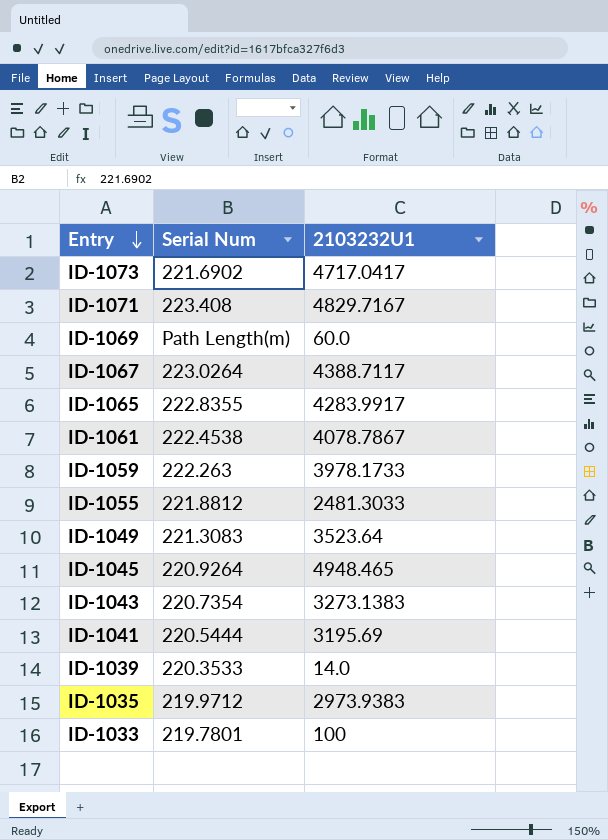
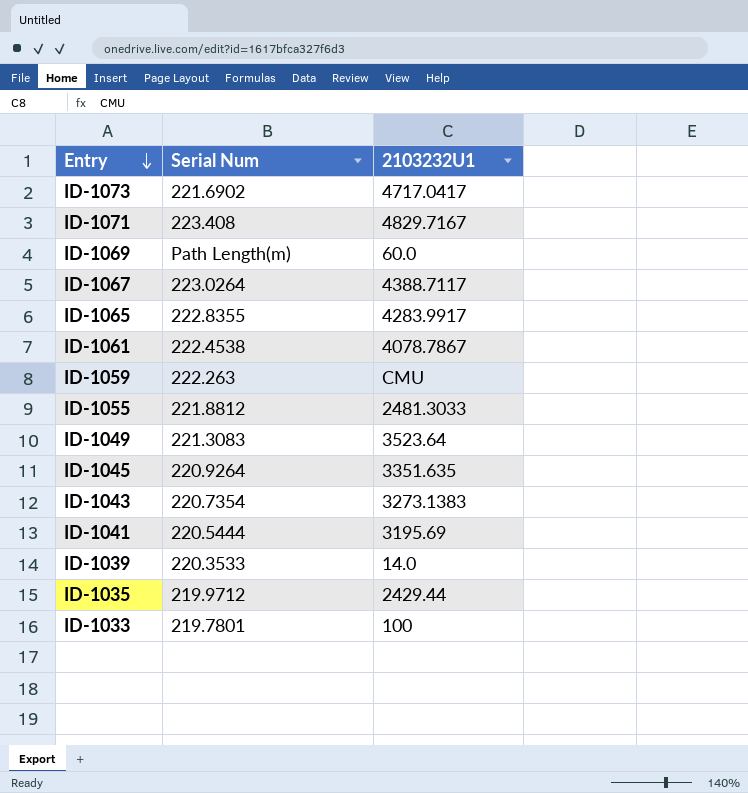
ID-1059 | 2103232U1: 3978.1733 -> CMU
ID-1045 | 2103232U1: 4948.465 -> 3351.635
ID-1035 | 2103232U1: 2973.9383 -> 2429.44

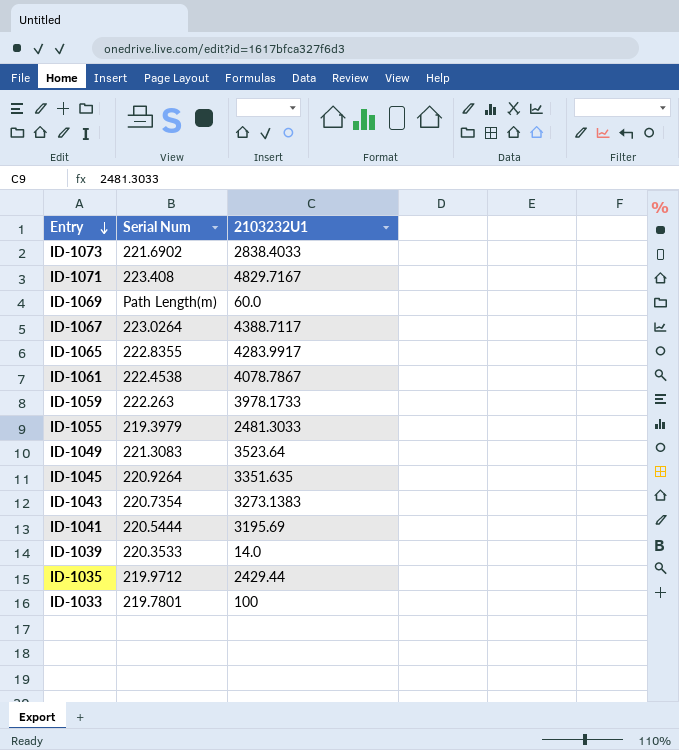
ID-1073 | 2103232U1: 4717.0417 -> 2838.4033
ID-1059 | 2103232U1: CMU -> 3978.1733
ID-1055 | Serial Num: 221.8812 -> 219.3979

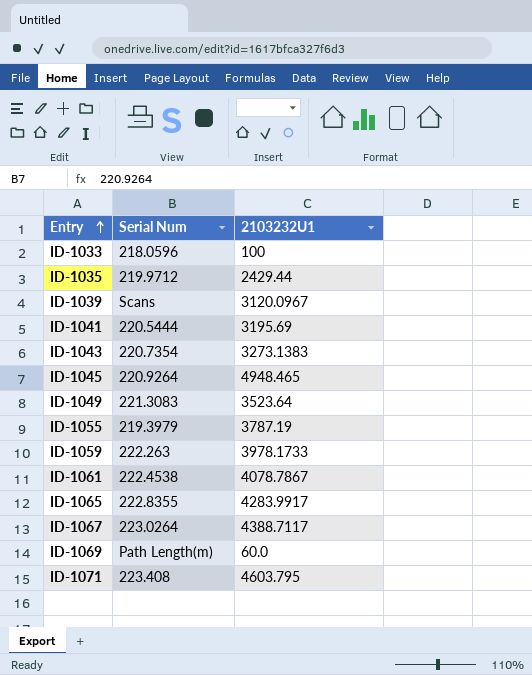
row order: Entry descending -> Entry ascending
row ID-1073: 221.6902 | 2838.4033 -> none
ID-1033 | Serial Num: 219.7801 -> 218.0596
ID-1039 | Serial Num: 220.3533 -> Scans
ID-1039 | 2103232U1: 14.0 -> 3120.0967
ID-1045 | 2103232U1: 3351.635 -> 4948.465
ID-1055 | 2103232U1: 2481.3033 -> 3787.19
ID-1071 | 2103232U1: 4829.7167 -> 4603.795

